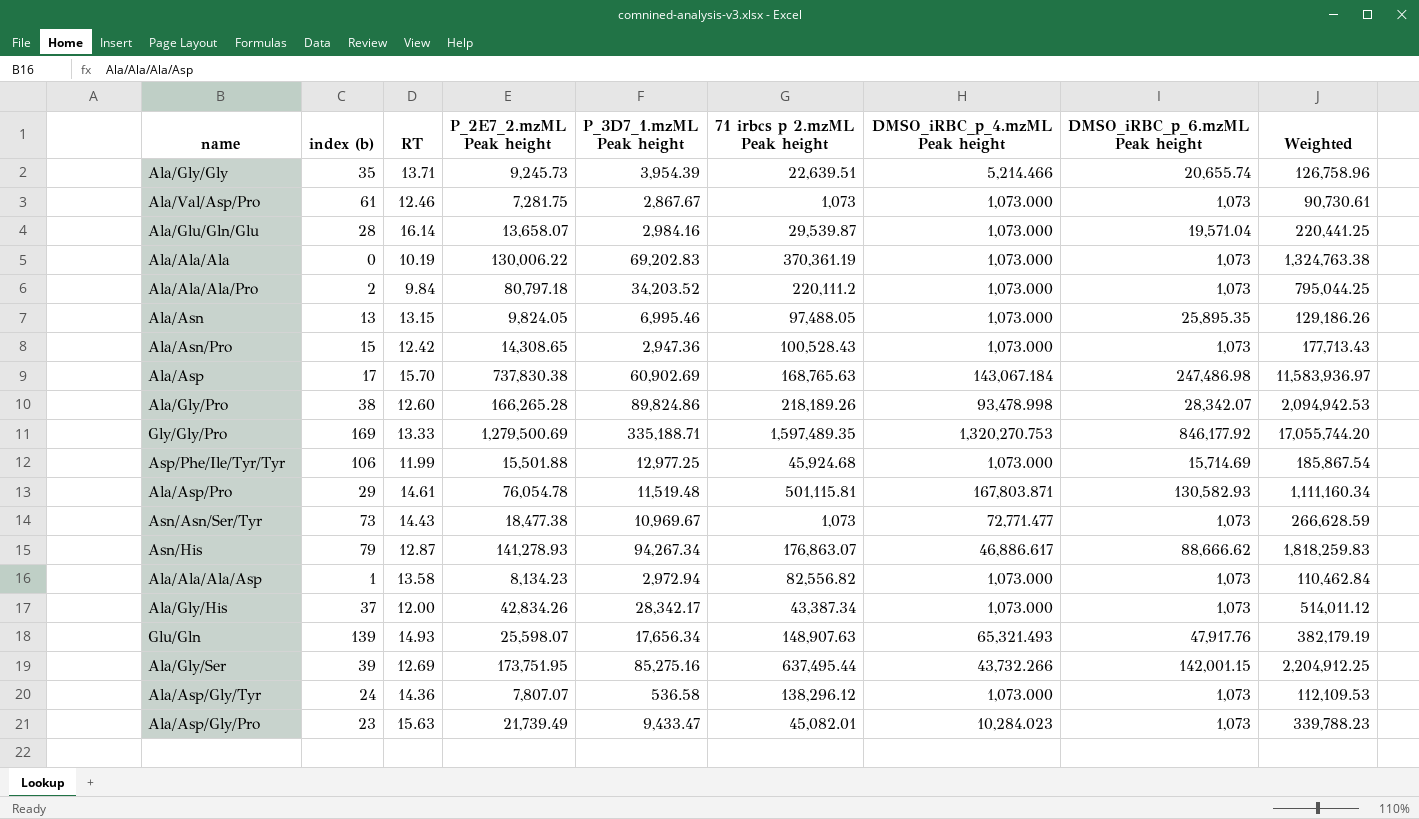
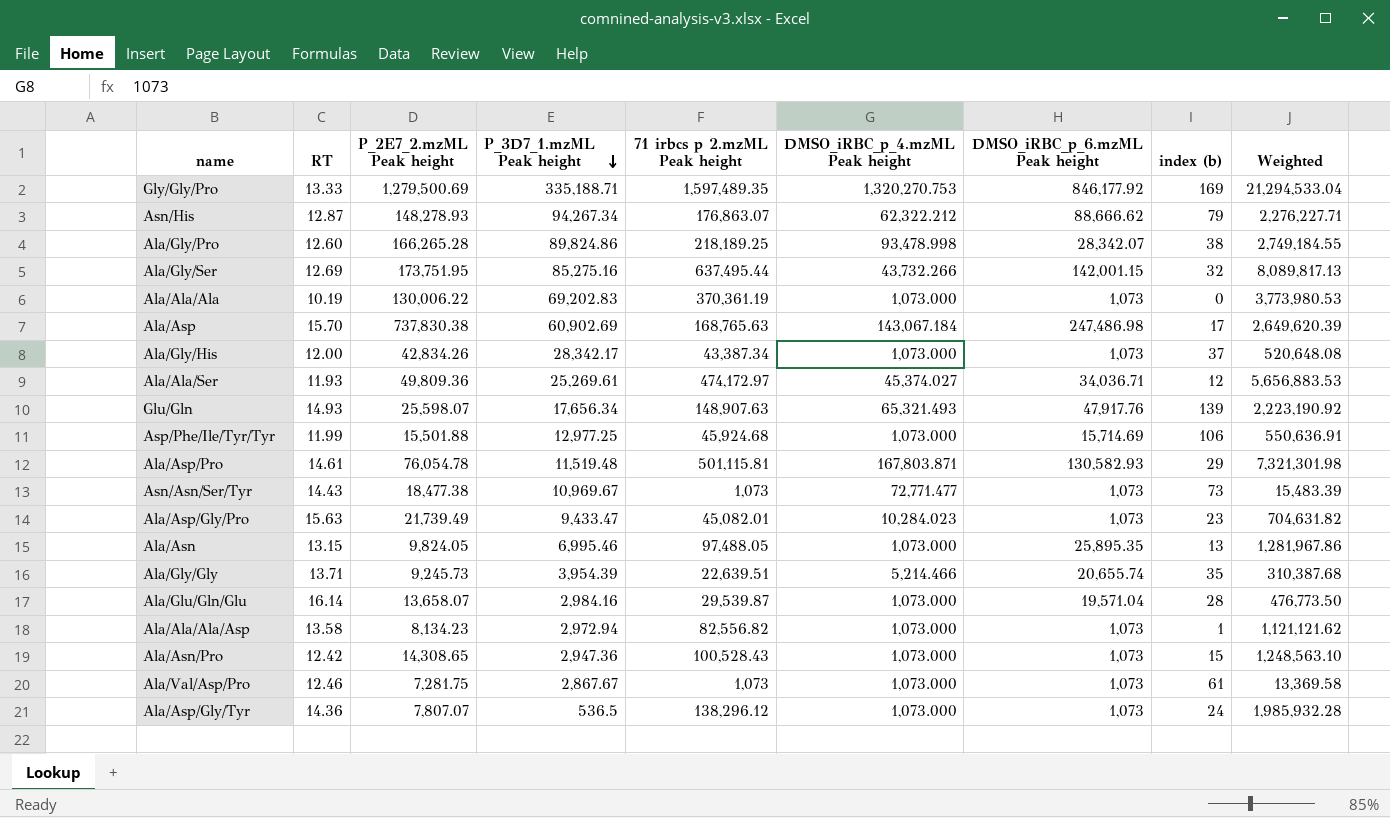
row order: none -> P_3D7_1.mzML Peak height descending
column index (b) | position: 2 -> 8
column Weighted | formula: [RT] * [P_2E7_2.mzML Peak height] -> [RT] * [71 irbcs p 2.mzML Peak height]
row Ala/Ala/Ala/Pro: 2 | 9.84 | 80,797.18 | 34,203.52 | 220,111.2 | 1,073.000 | 1,073 | 795,044.25 -> none
Asn/His | P_2E7_2.mzML Peak height: 141,278.93 -> 148,278.93
Asn/His | DMSO_iRBC_p_4.mzML Peak height: 46,886.617 -> 62,322.212
Ala/Gly/Pro | 71 irbcs p 2.mzML Peak height: 218,189.26 -> 218,189.25
Ala/Gly/Ser | index (b): 39 -> 32
row Ala/Ala/Ser: none -> 11.93 | 49,809.36 | 25,269.61 | 474,172.97 | 45,374.027 | 34,036.71 | 12 | 5,656,883.53
Ala/Asp/Gly/Tyr | P_3D7_1.mzML Peak height: 536.58 -> 536.5

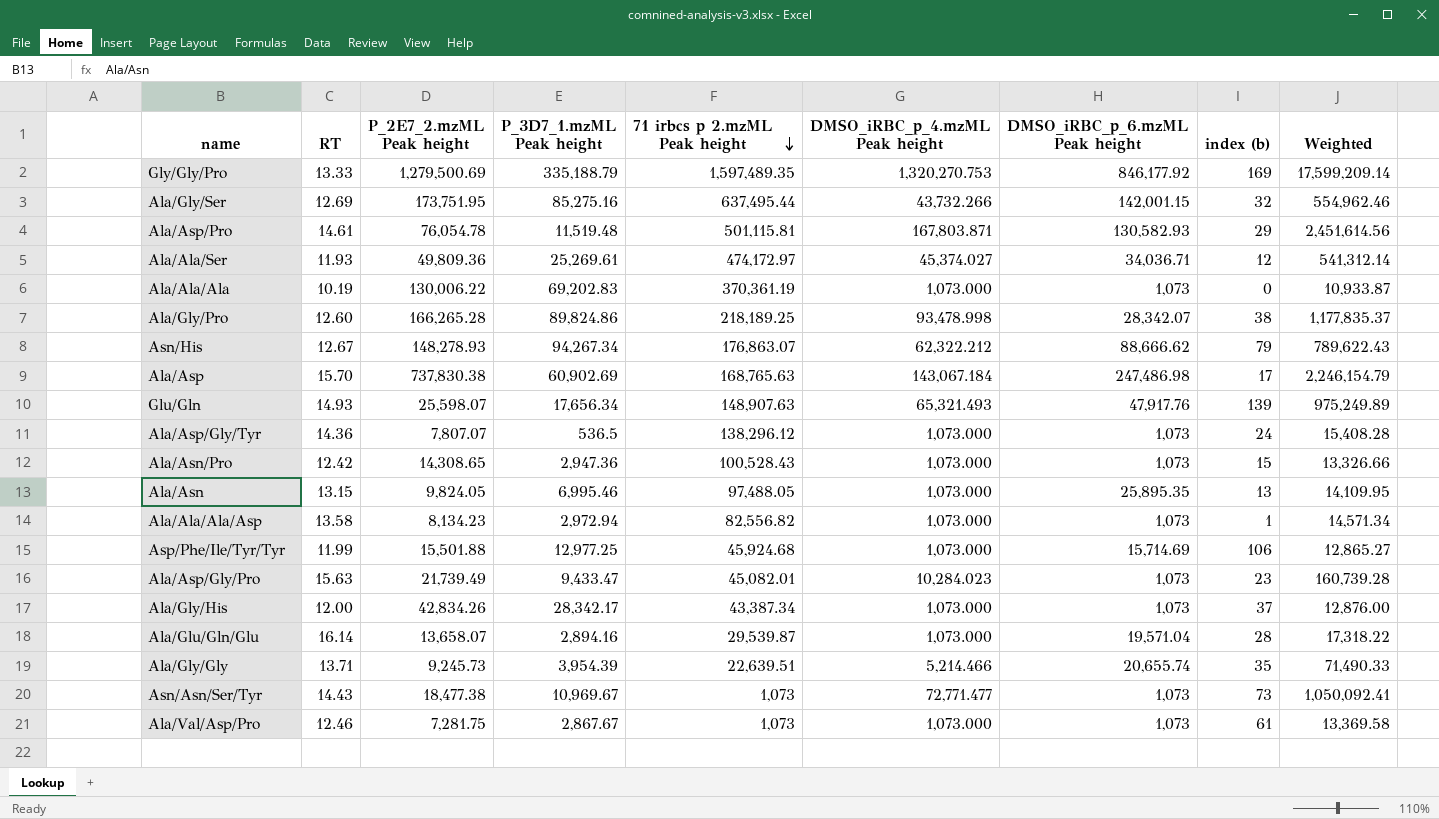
row order: P_3D7_1.mzML Peak height descending -> 71 irbcs p 2.mzML Peak height descending
column Weighted | formula: [RT] * [71 irbcs p 2.mzML Peak height] -> [RT] * [DMSO_iRBC_p_4.mzML Peak height]
Gly/Gly/Pro | P_3D7_1.mzML Peak height: 335,188.71 -> 335,188.79
Asn/His | RT: 12.87 -> 12.67
Ala/Glu/Gln/Glu | P_3D7_1.mzML Peak height: 2,984.16 -> 2,894.16

